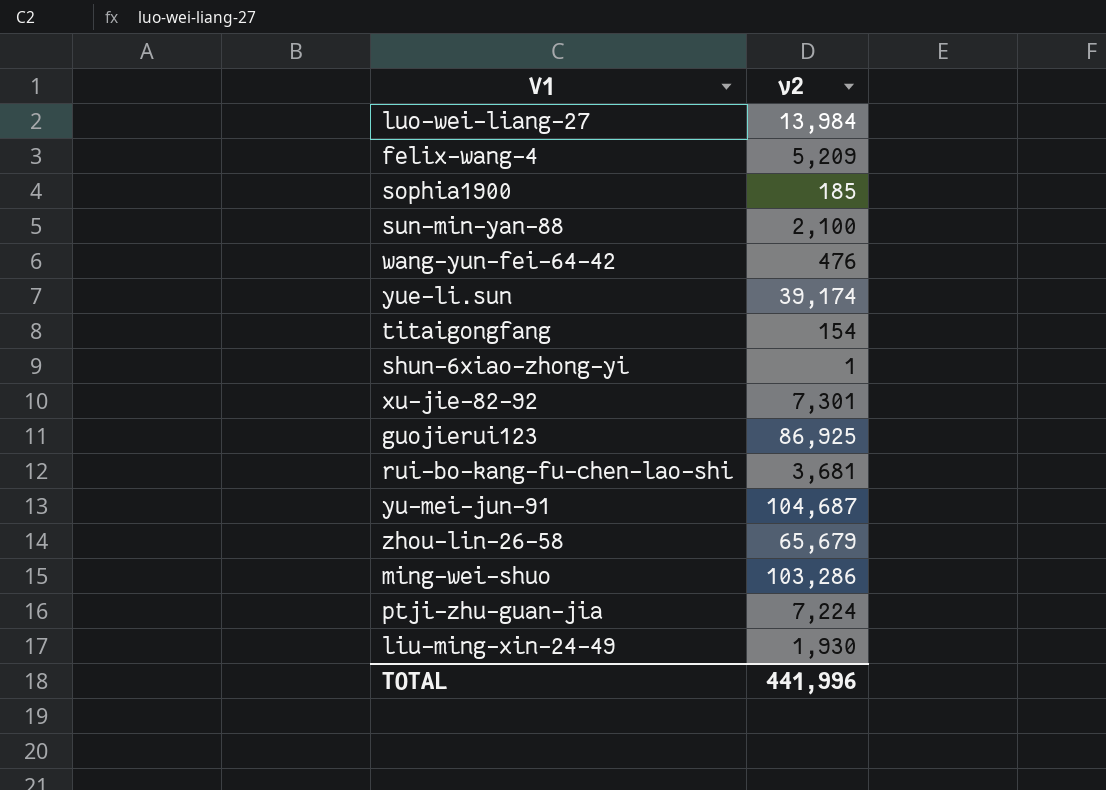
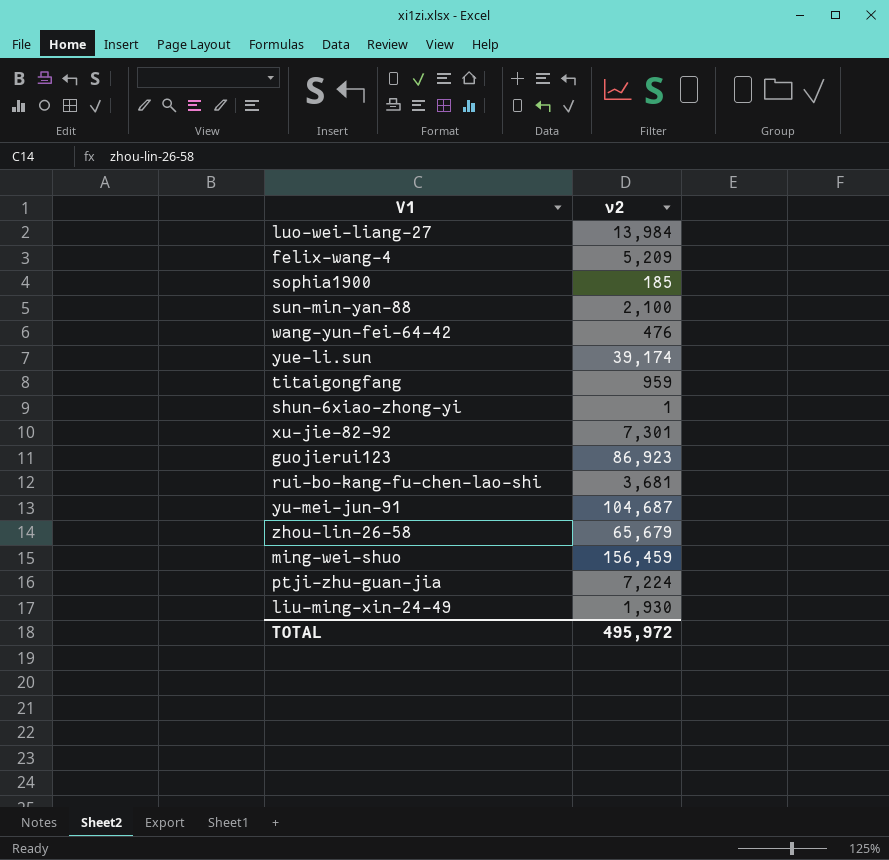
titaigongfang | v2: 154 -> 959
guojierui123 | v2: 86,925 -> 86,923
ming-wei-shuo | v2: 103,286 -> 156,459
TOTAL | v2: 441,996 -> 495,972

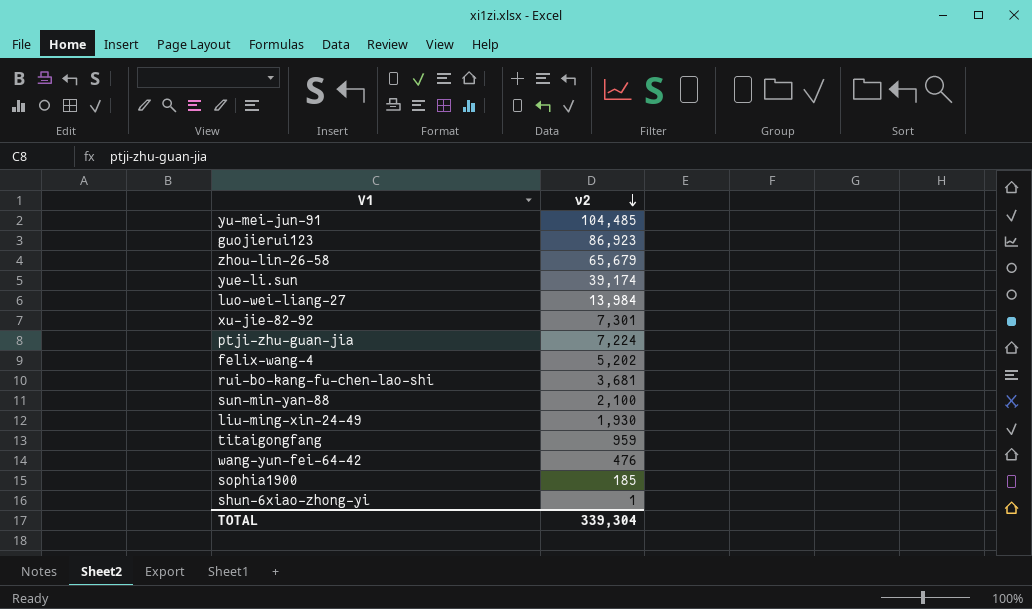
row order: none -> v2 descending
row ming-wei-shuo: 156,459 -> none
yu-mei-jun-91 | v2: 104,687 -> 104,485
felix-wang-4 | v2: 5,209 -> 5,202
TOTAL | v2: 495,972 -> 339,304

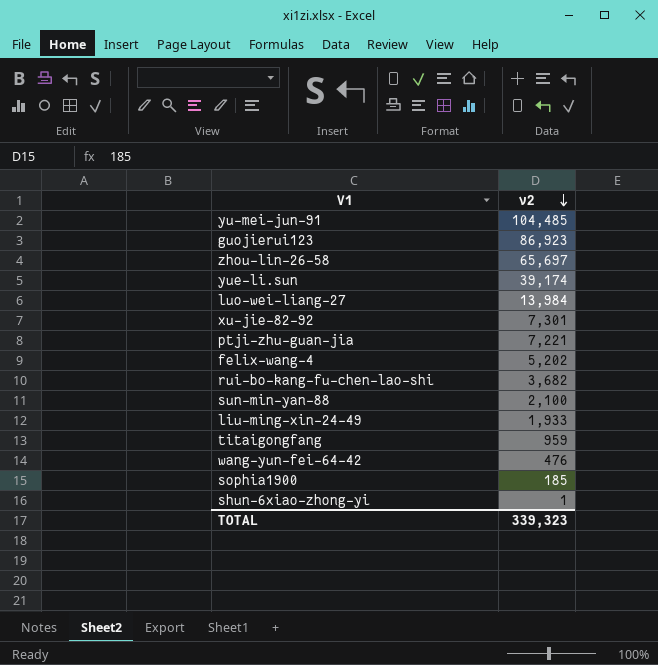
zhou-lin-26-58 | v2: 65,679 -> 65,697
ptji-zhu-guan-jia | v2: 7,224 -> 7,221
rui-bo-kang-fu-chen-lao-shi | v2: 3,681 -> 3,682
liu-ming-xin-24-49 | v2: 1,930 -> 1,933
TOTAL | v2: 339,304 -> 339,323

